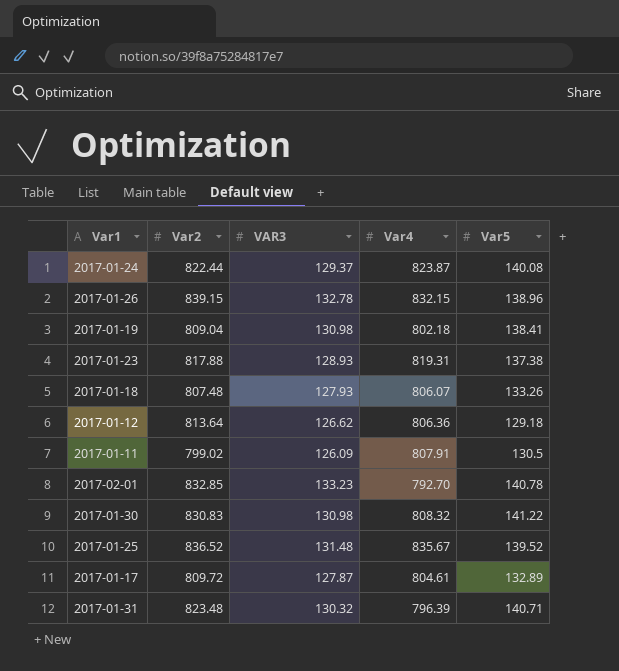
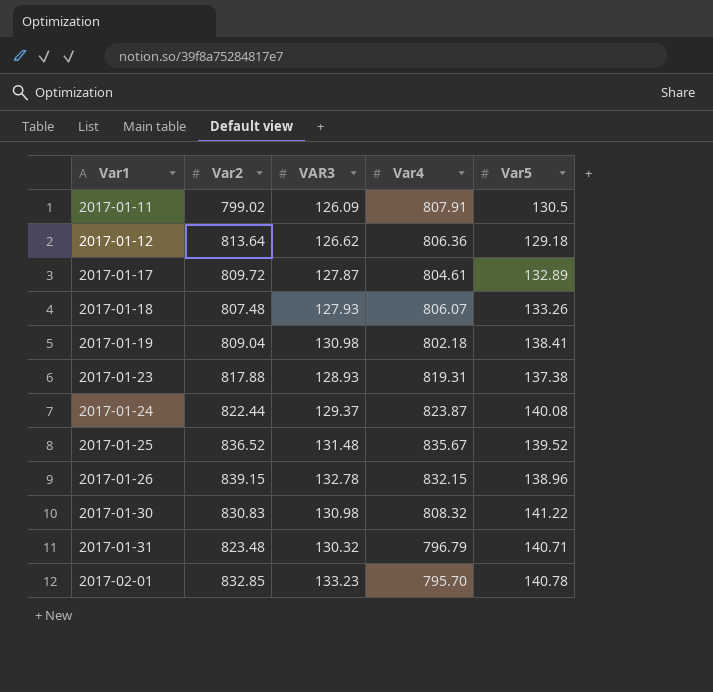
row order: none -> Var1 ascending
2017-01-31 | Var4: 796.39 -> 796.79
2017-02-01 | Var4: 792.70 -> 795.70

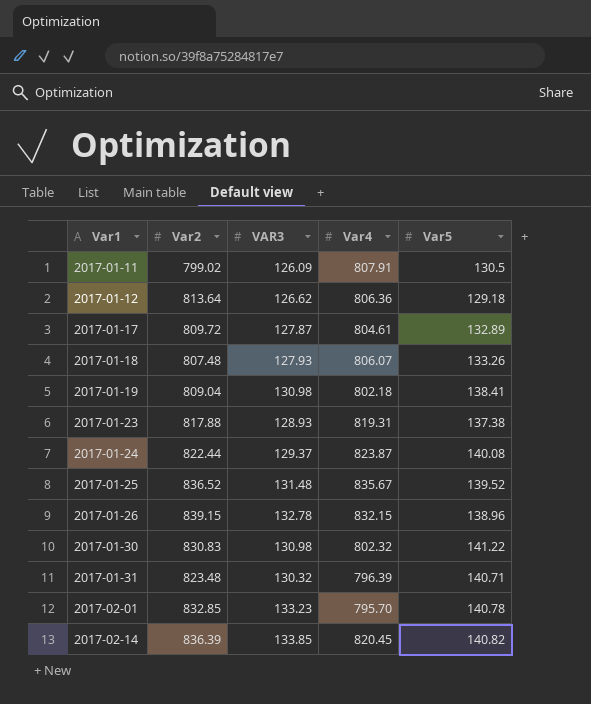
2017-01-30 | Var4: 808.32 -> 802.32
2017-01-31 | Var4: 796.79 -> 796.39
row 2017-02-14: none -> 836.39 | 133.85 | 820.45 | 140.82

